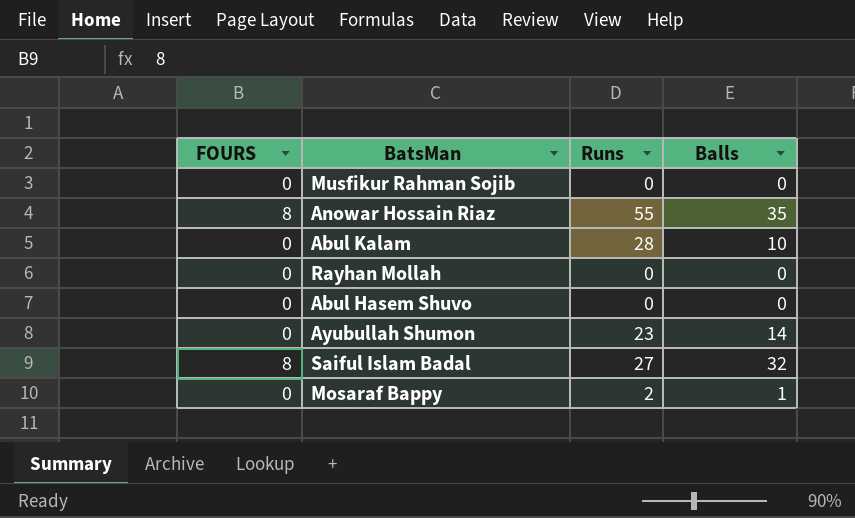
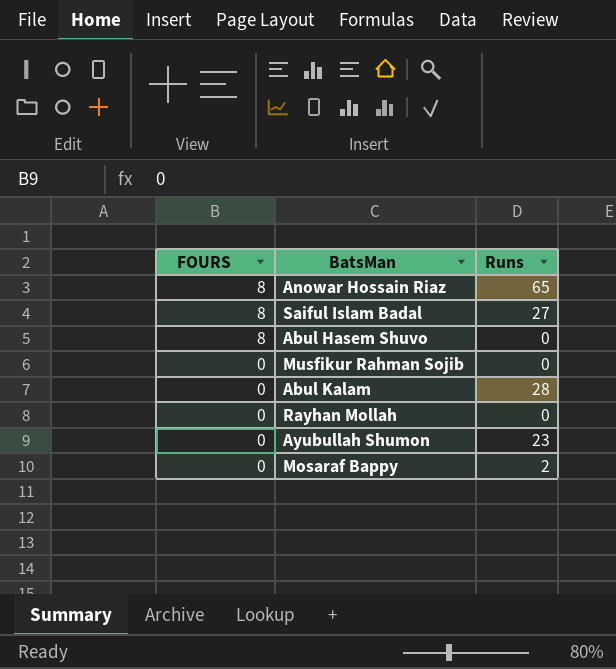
row order: none -> FOURS descending
column Balls | position: 4 -> none
Anowar Hossain Riaz | Runs: 55 -> 65
Abul Hasem Shuvo | FOURS: 0 -> 8

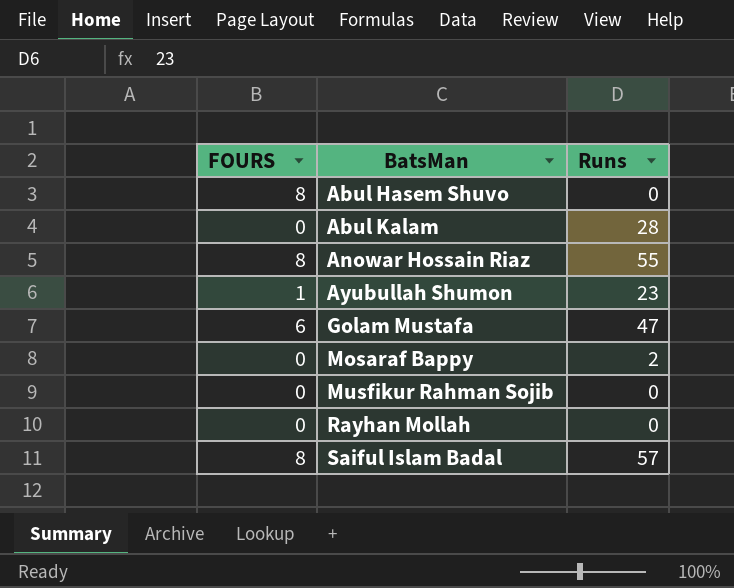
row order: FOURS descending -> BatsMan ascending
Anowar Hossain Riaz | Runs: 65 -> 55
Ayubullah Shumon | FOURS: 0 -> 1
row Golam Mustafa: none -> 6 | 47
Saiful Islam Badal | Runs: 27 -> 57

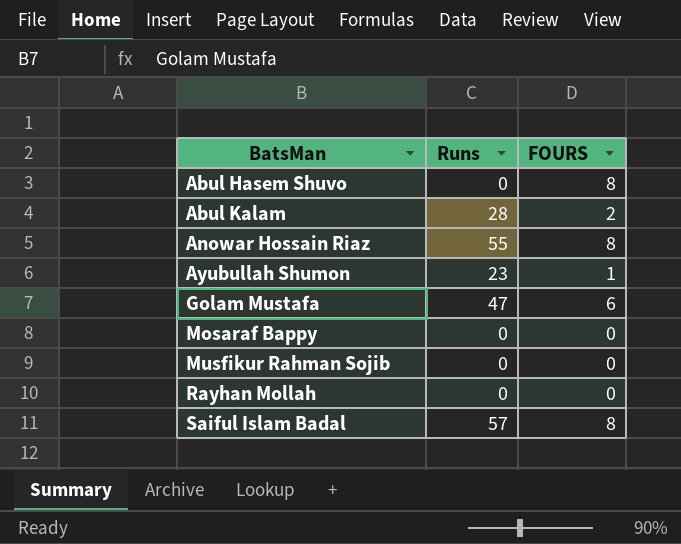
column FOURS | position: 1 -> 3
Abul Kalam | FOURS: 0 -> 2
Mosaraf Bappy | Runs: 2 -> 0

